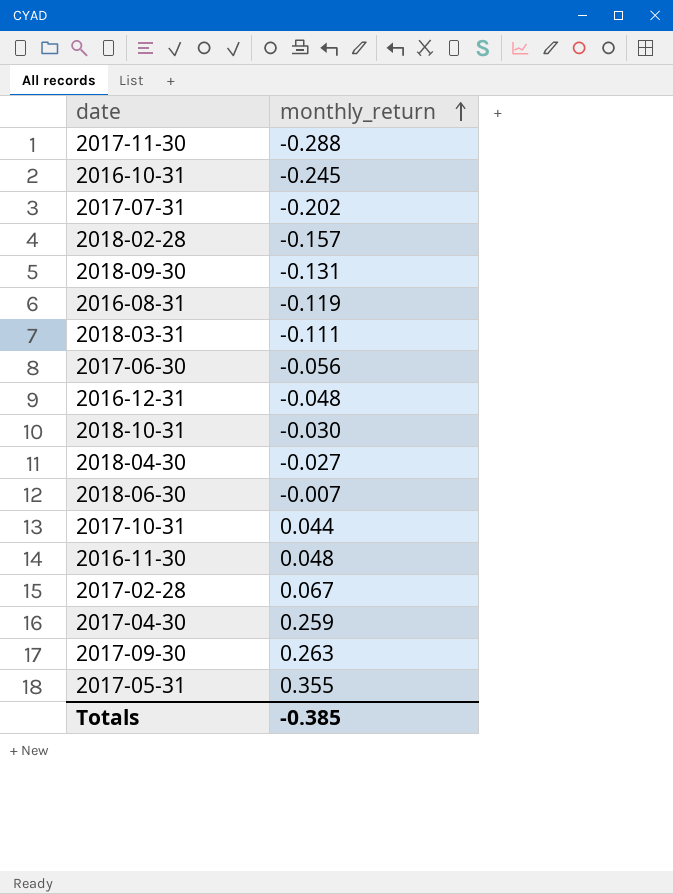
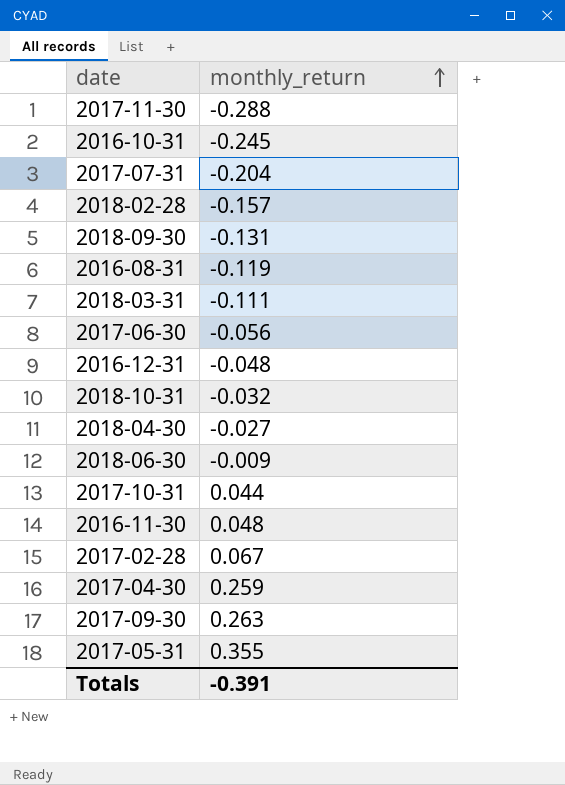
2017-07-31 | monthly_return: -0.202 -> -0.204
2018-10-31 | monthly_return: -0.030 -> -0.032
2018-06-30 | monthly_return: -0.007 -> -0.009
Totals | monthly_return: -0.385 -> -0.391

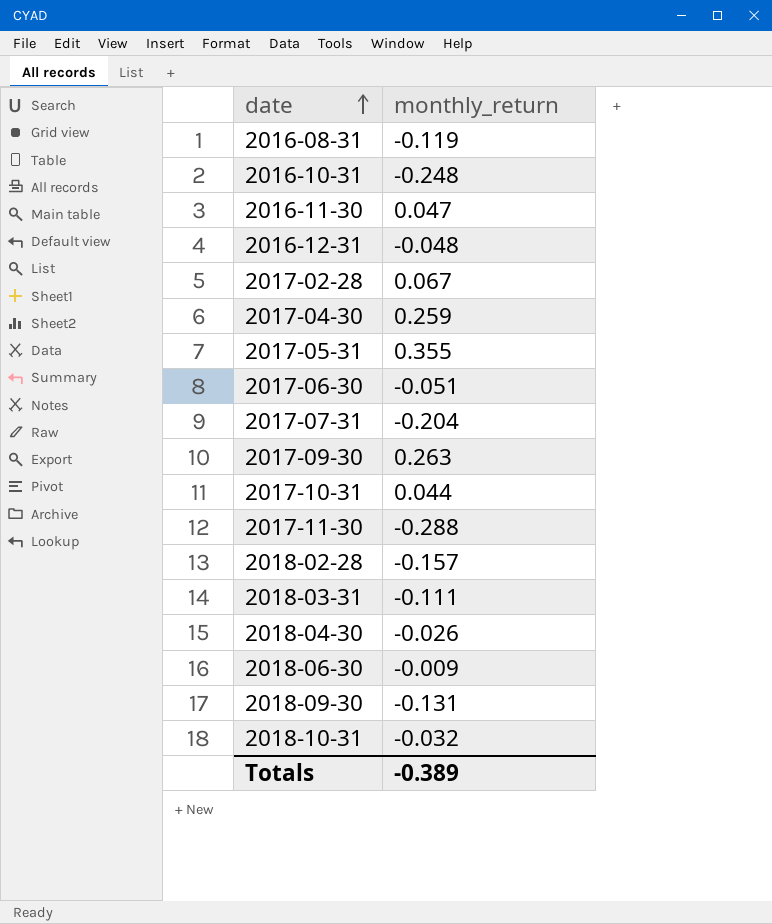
row order: monthly_return ascending -> date ascending
2016-10-31 | monthly_return: -0.245 -> -0.248
2016-11-30 | monthly_return: 0.048 -> 0.047
2017-06-30 | monthly_return: -0.056 -> -0.051
2018-04-30 | monthly_return: -0.027 -> -0.026
Totals | monthly_return: -0.391 -> -0.389

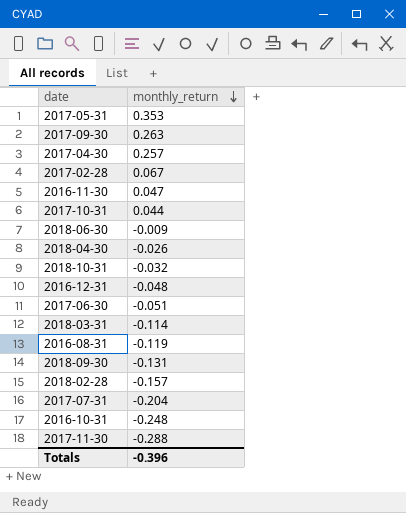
row order: date ascending -> monthly_return descending
2017-05-31 | monthly_return: 0.355 -> 0.353
2017-04-30 | monthly_return: 0.259 -> 0.257
2018-03-31 | monthly_return: -0.111 -> -0.114
Totals | monthly_return: -0.389 -> -0.396

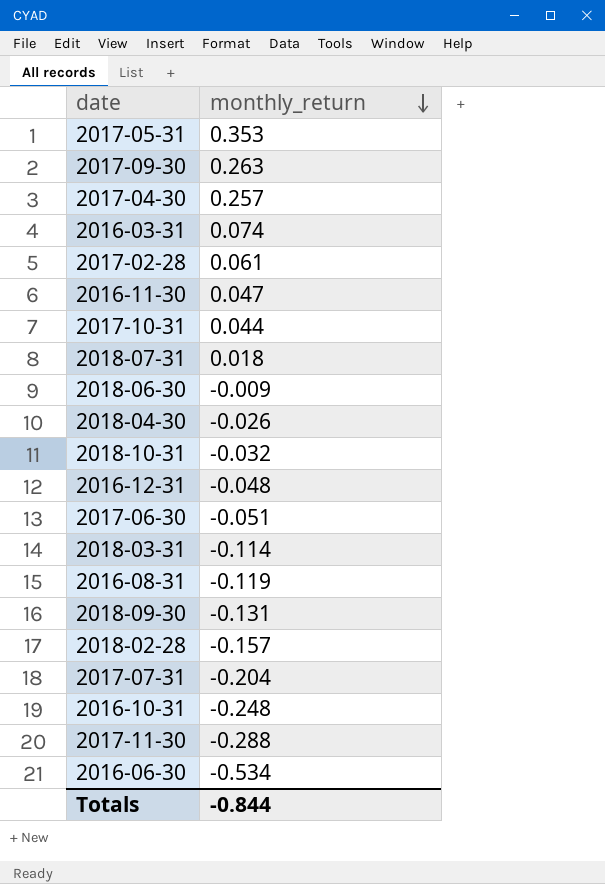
row 2016-03-31: none -> 0.074
2017-02-28 | monthly_return: 0.067 -> 0.061
row 2018-07-31: none -> 0.018
row 2016-06-30: none -> -0.534
Totals | monthly_return: -0.396 -> -0.844

